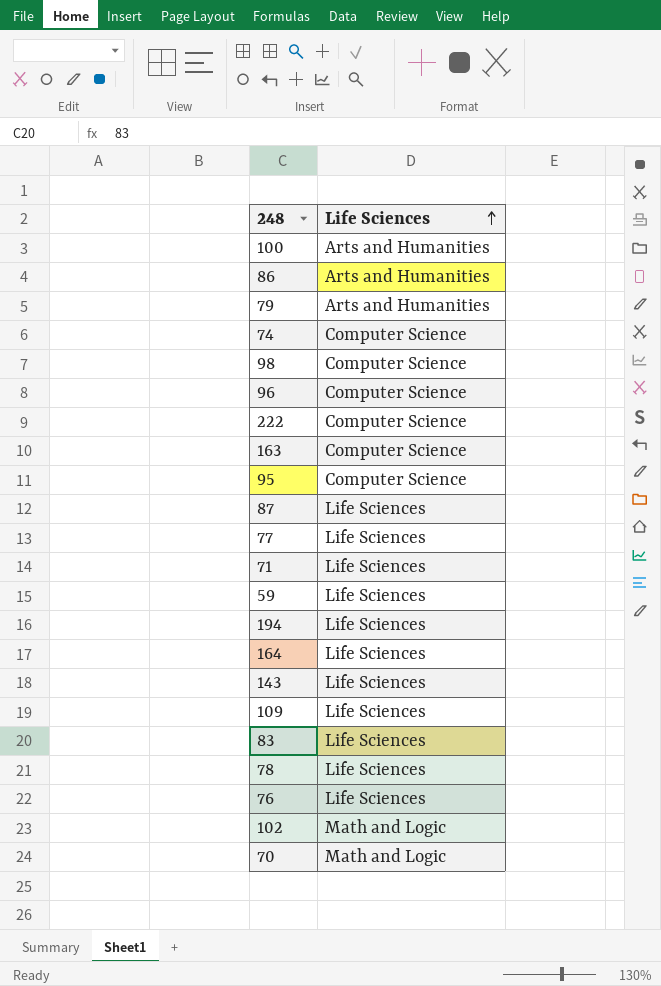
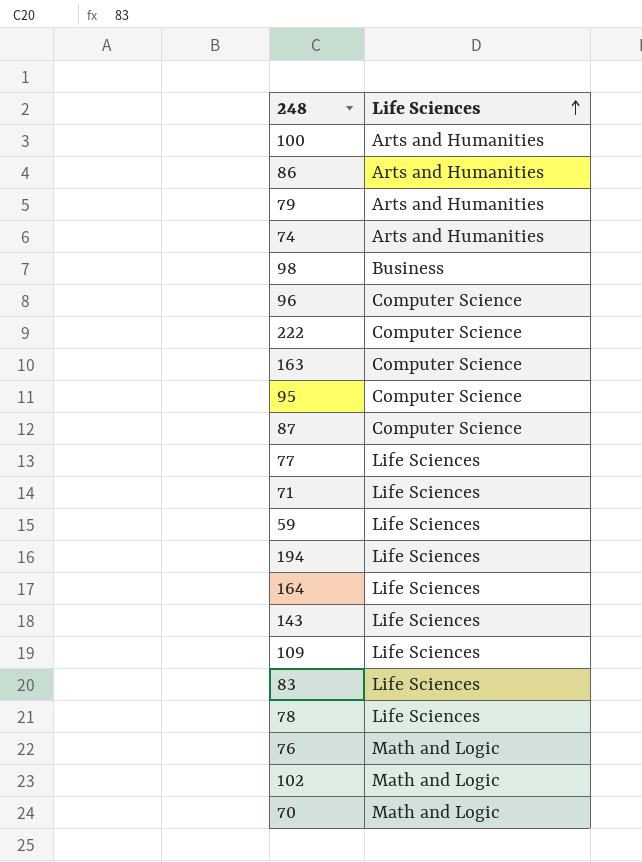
74 | Life Sciences: Computer Science -> Arts and Humanities
98 | Life Sciences: Computer Science -> Business
87 | Life Sciences: Life Sciences -> Computer Science
76 | Life Sciences: Life Sciences -> Math and Logic

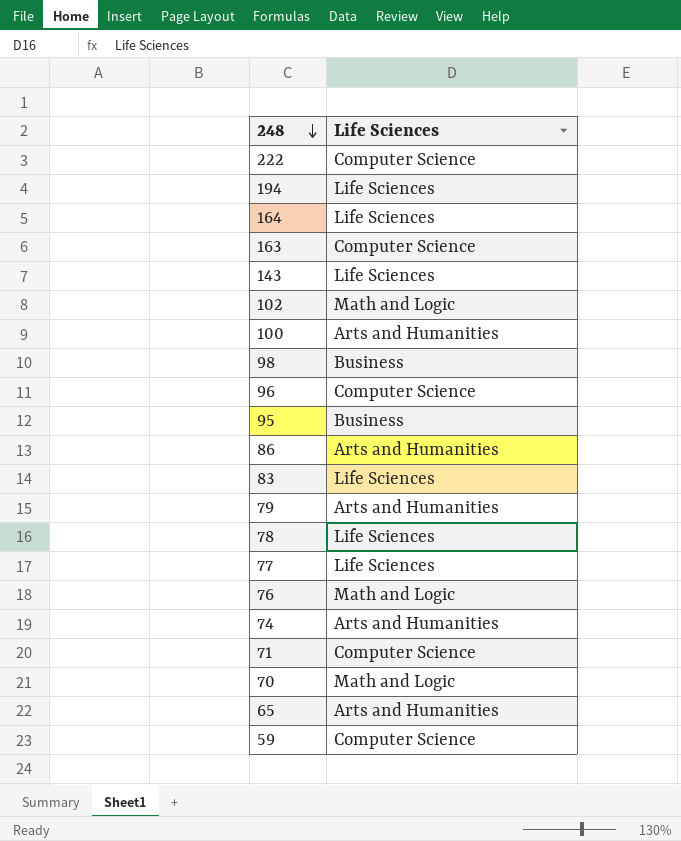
row order: Life Sciences ascending -> 248 descending
row 87: Computer Science -> none
row 109: Life Sciences -> none
95 | Life Sciences: Computer Science -> Business
71 | Life Sciences: Life Sciences -> Computer Science
row 65: none -> Arts and Humanities
59 | Life Sciences: Life Sciences -> Computer Science

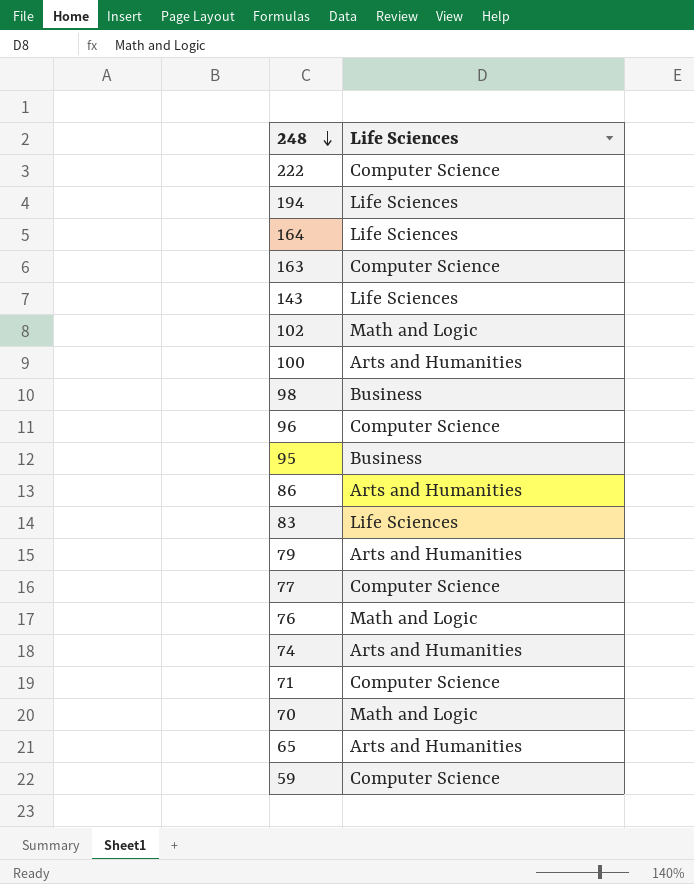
row 78: Life Sciences -> none
77 | Life Sciences: Life Sciences -> Computer Science

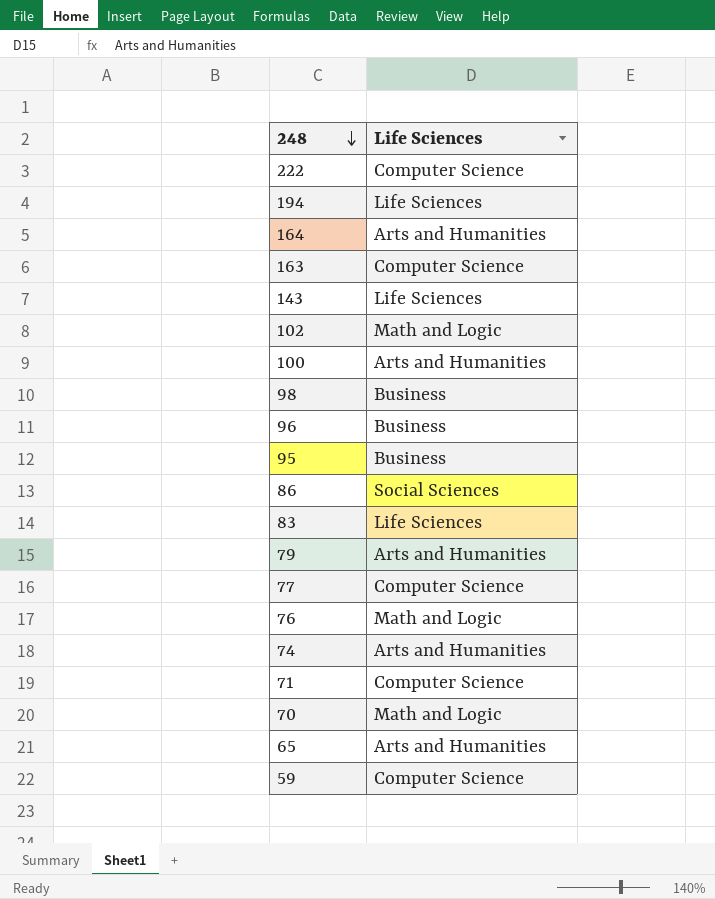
164 | Life Sciences: Life Sciences -> Arts and Humanities
96 | Life Sciences: Computer Science -> Business
86 | Life Sciences: Arts and Humanities -> Social Sciences

